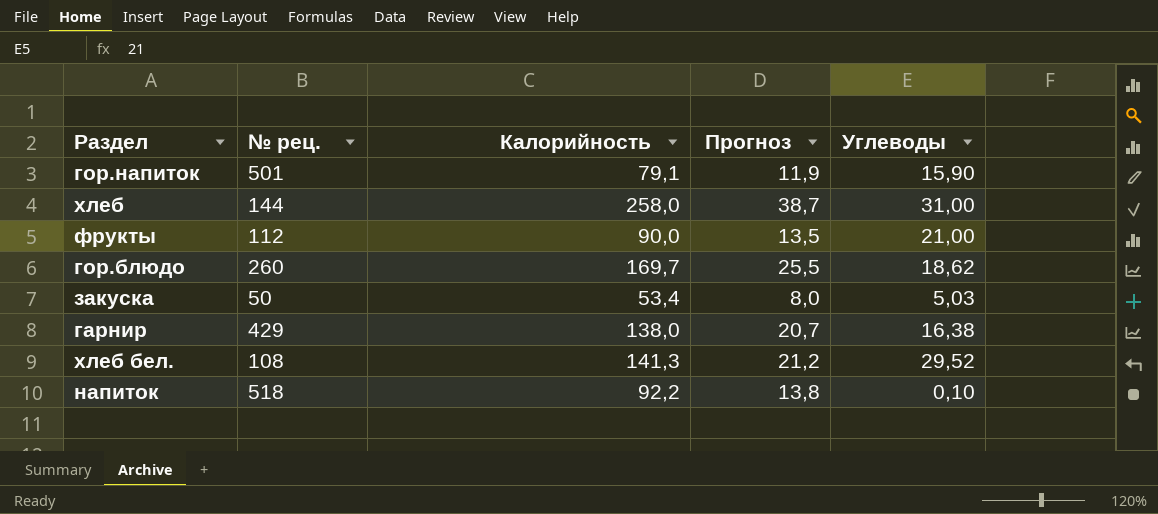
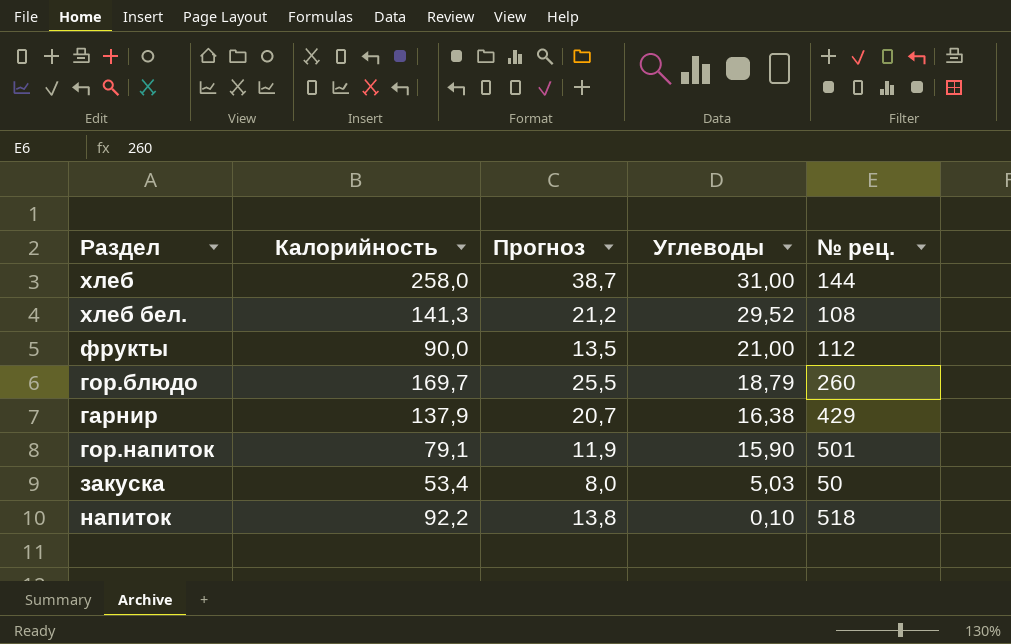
row order: none -> Углеводы descending
column № рец. | position: 2 -> 5
гор.блюдо | Углеводы: 18,62 -> 18,79
гарнир | Калорийность: 138,0 -> 137,9

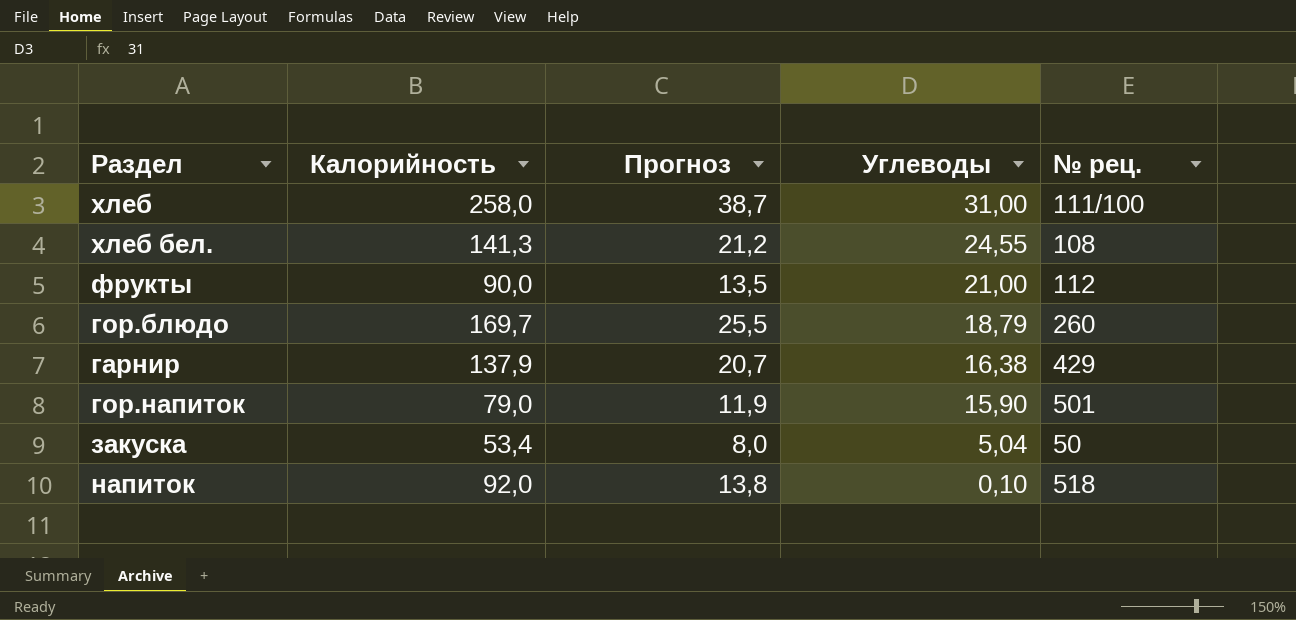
хлеб | № рец.: 144 -> 111/100
хлеб бел. | Углеводы: 29,52 -> 24,55
гор.напиток | Калорийность: 79,1 -> 79,0
закуска | Углеводы: 5,03 -> 5,04
напиток | Калорийность: 92,2 -> 92,0

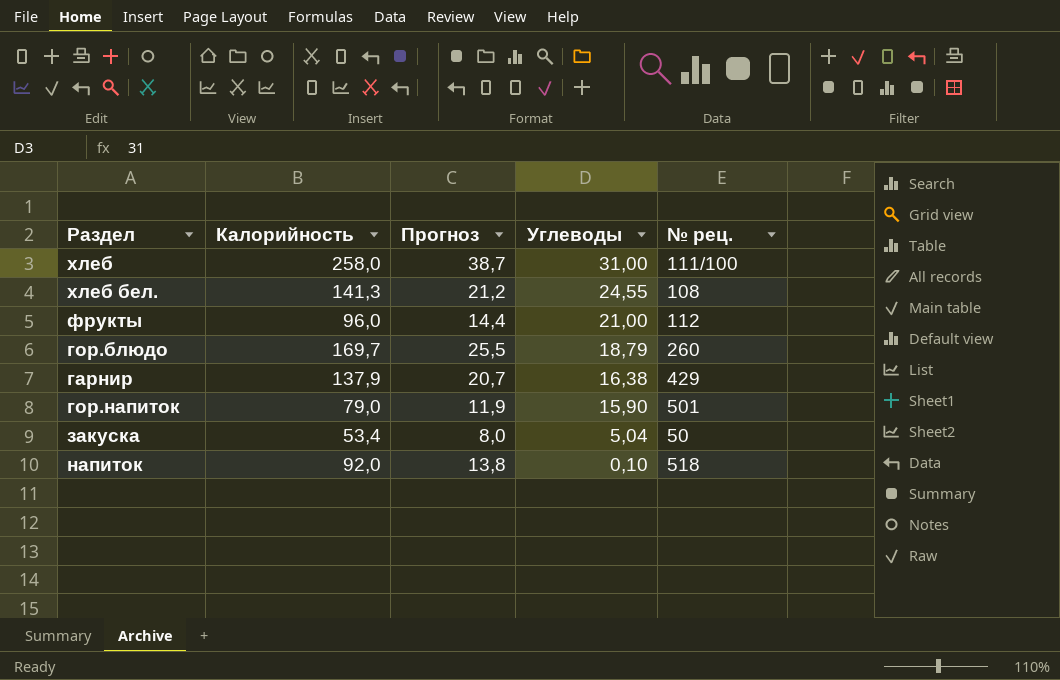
фрукты | Калорийность: 90,0 -> 96,0
фрукты | Прогноз: 13,5 -> 14,4

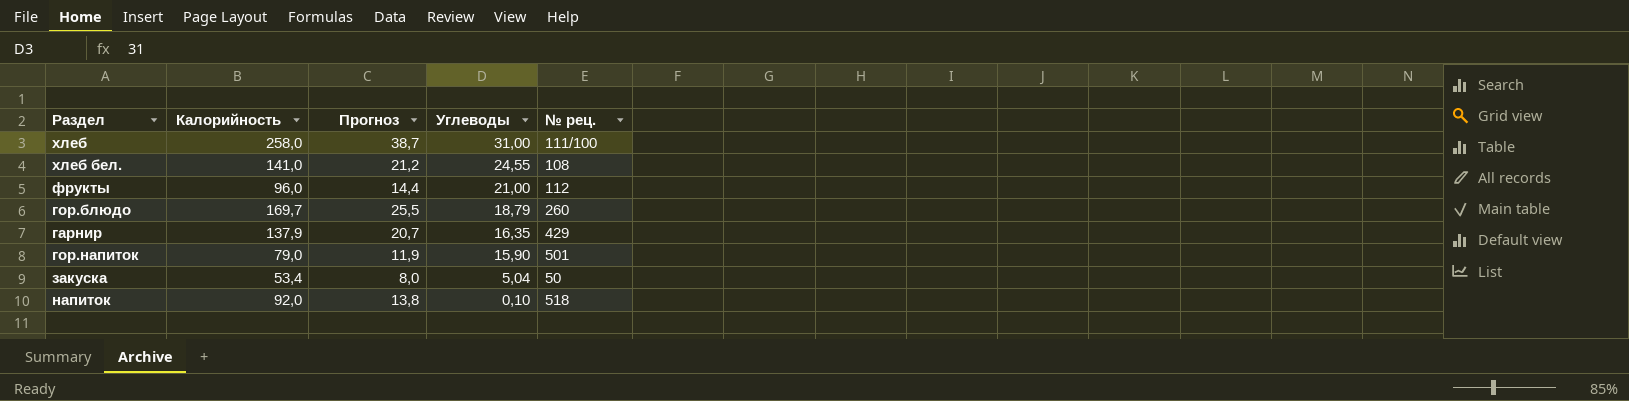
хлеб бел. | Калорийность: 141,3 -> 141,0
гарнир | Углеводы: 16,38 -> 16,35

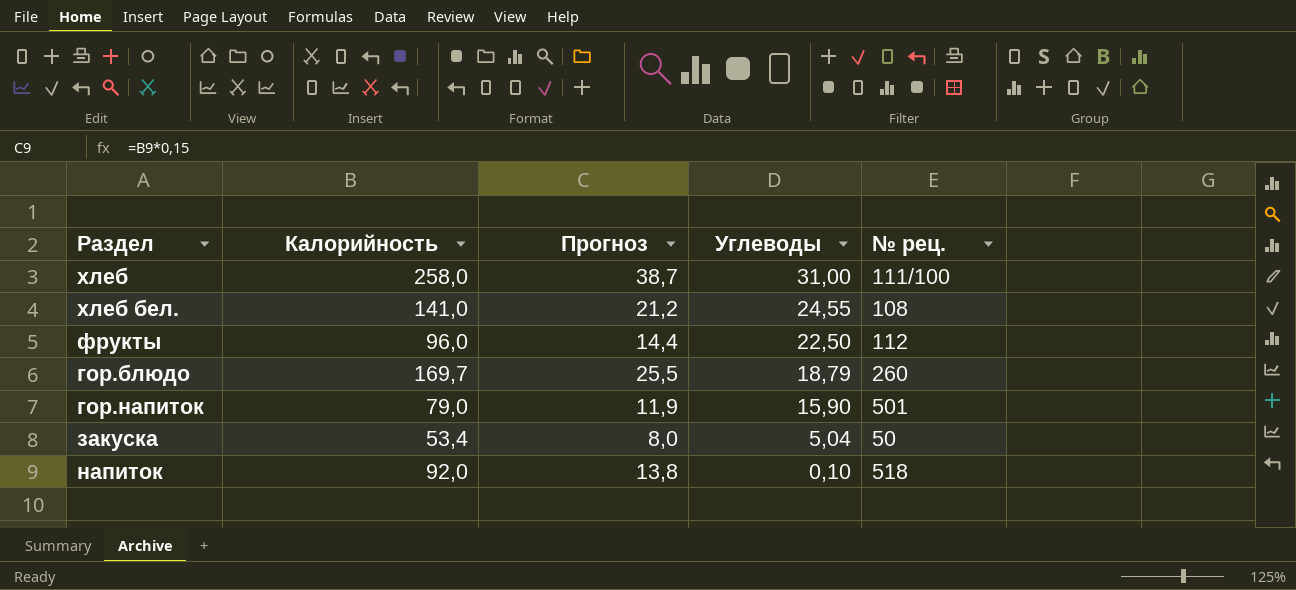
row гарнир: 137,9 | 20,7 | 16,35 | 429 -> none
фрукты | Углеводы: 21,00 -> 22,50

